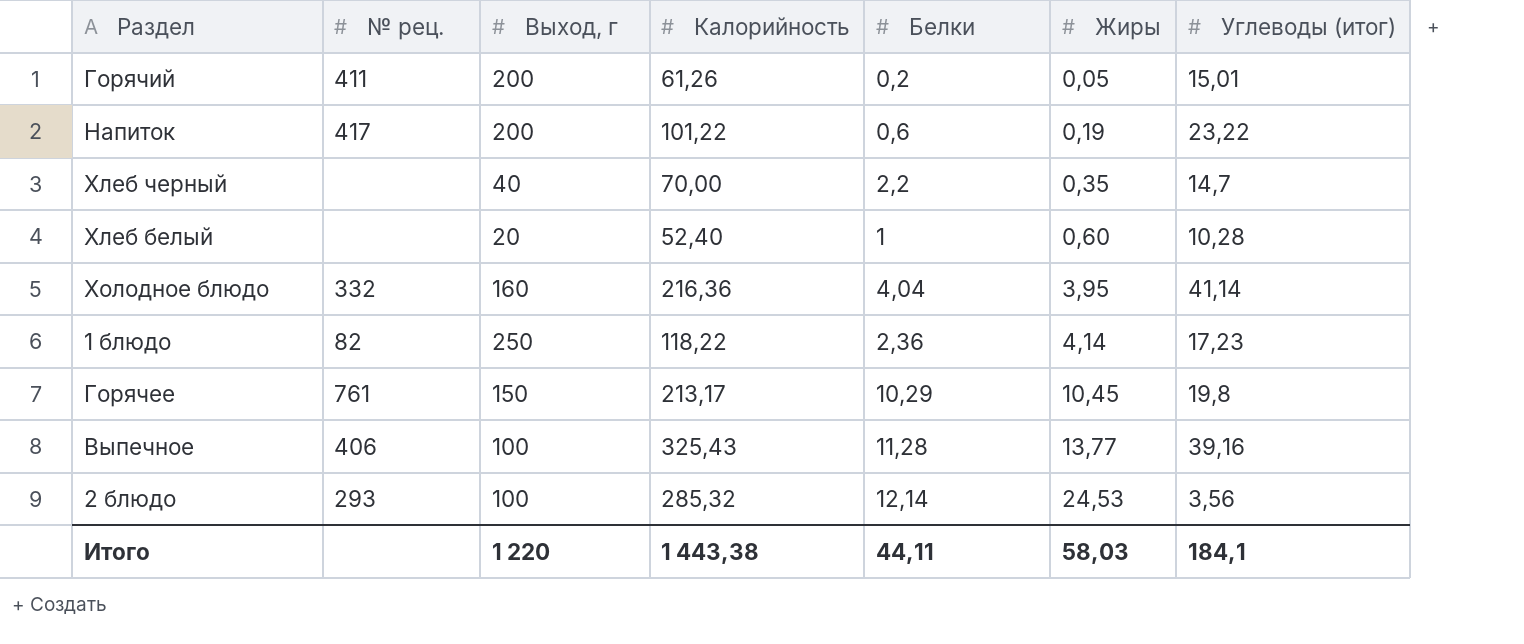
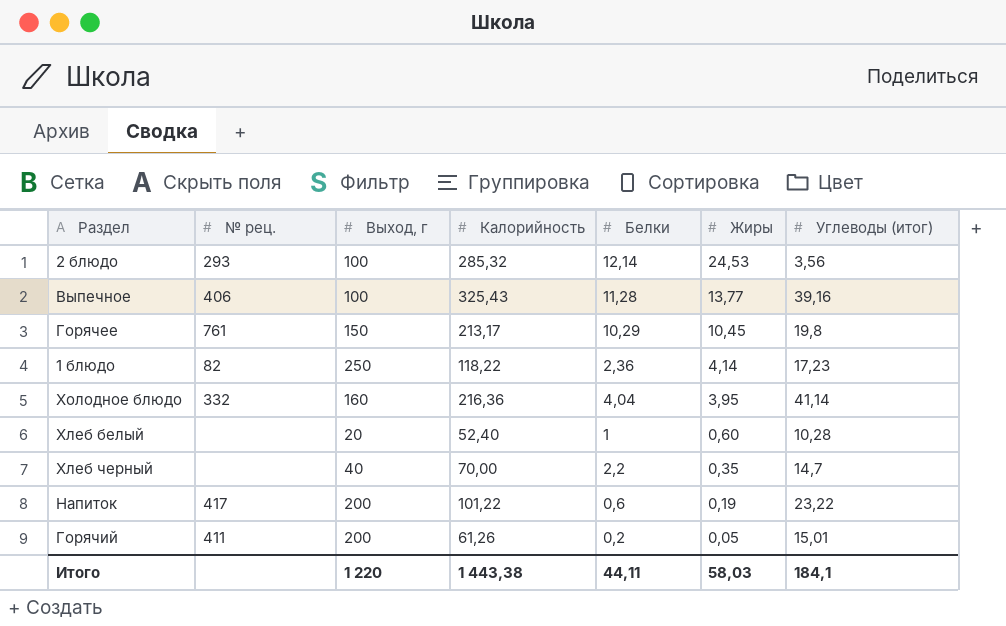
row order: Жиры ascending -> Жиры descending

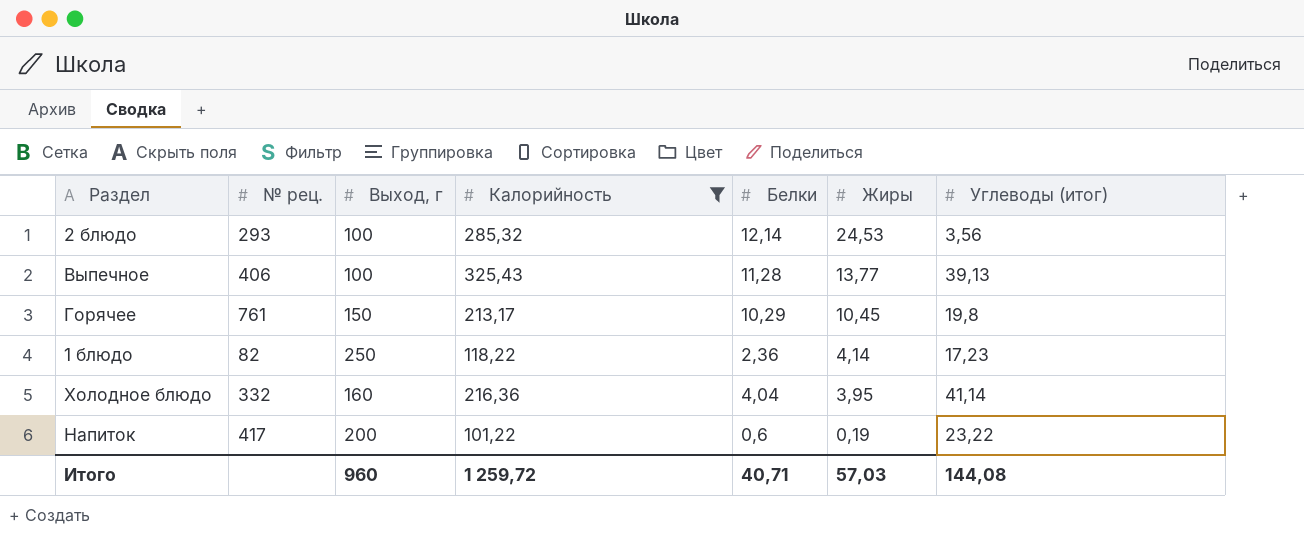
filter: none -> Калорийность >= 101,22
Выпечное | Углеводы (итог): 39,16 -> 39,13
Итого | Выход, г: 1 220 -> 960
Итого | Калорийность: 1 443,38 -> 1 259,72
Итого | Белки: 44,11 -> 40,71
Итого | Жиры: 58,03 -> 57,03
Итого | Углеводы (итог): 184,1 -> 144,08

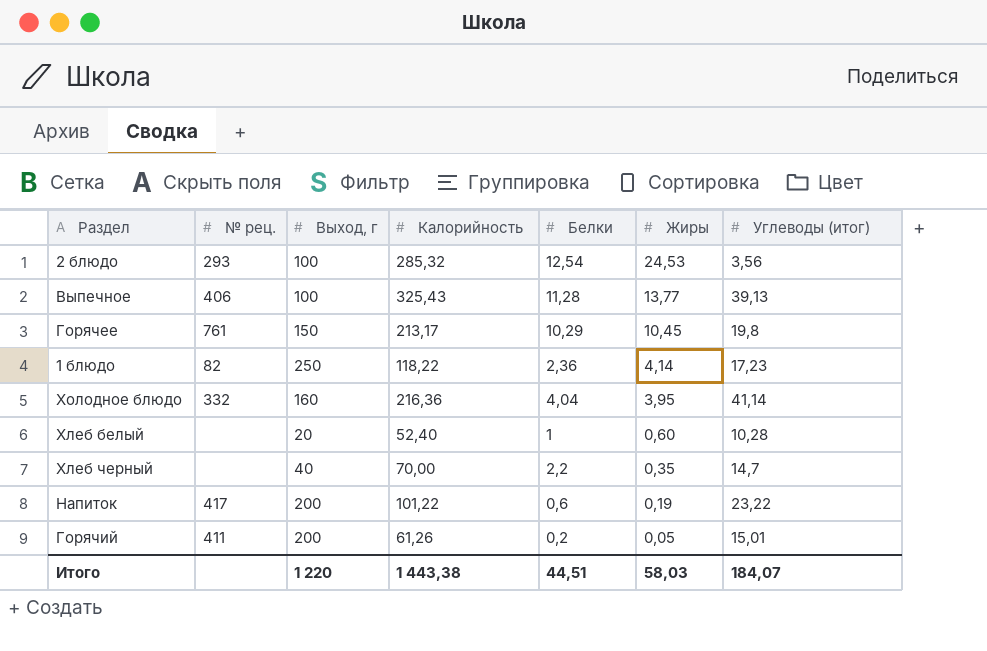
filter: Калорийность >= 101,22 -> none
2 блюдо | Белки: 12,14 -> 12,54
Итого | Выход, г: 960 -> 1 220
Итого | Калорийность: 1 259,72 -> 1 443,38
Итого | Белки: 40,71 -> 44,51
Итого | Жиры: 57,03 -> 58,03
Итого | Углеводы (итог): 144,08 -> 184,07

